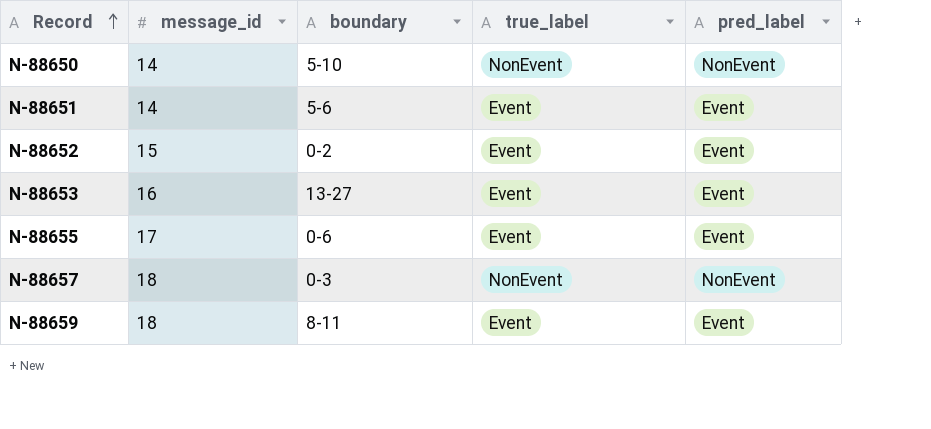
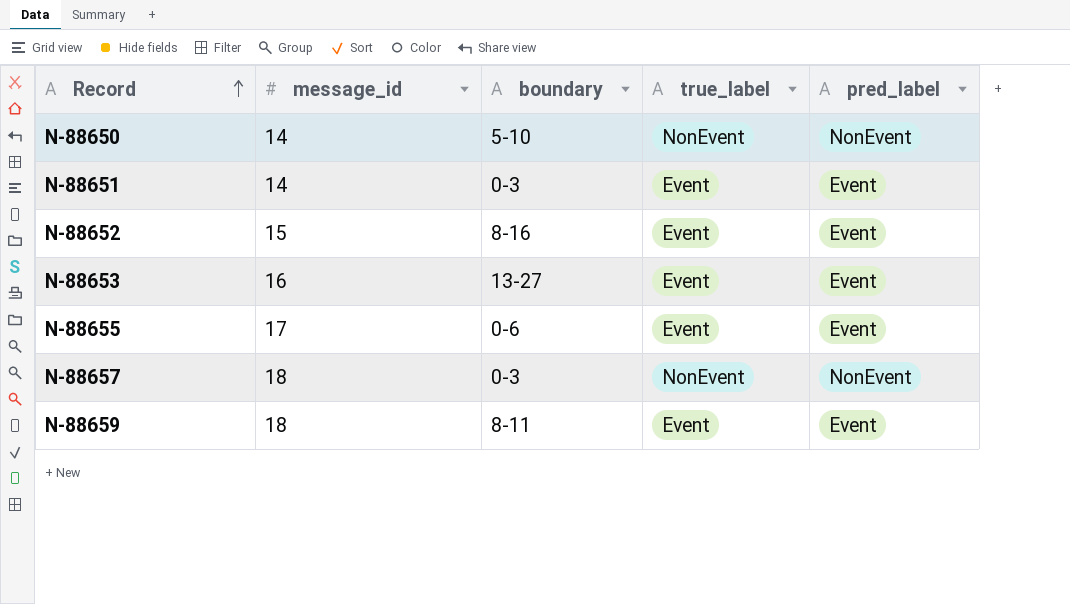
N-88651 | boundary: 5-6 -> 0-3
N-88652 | boundary: 0-2 -> 8-16

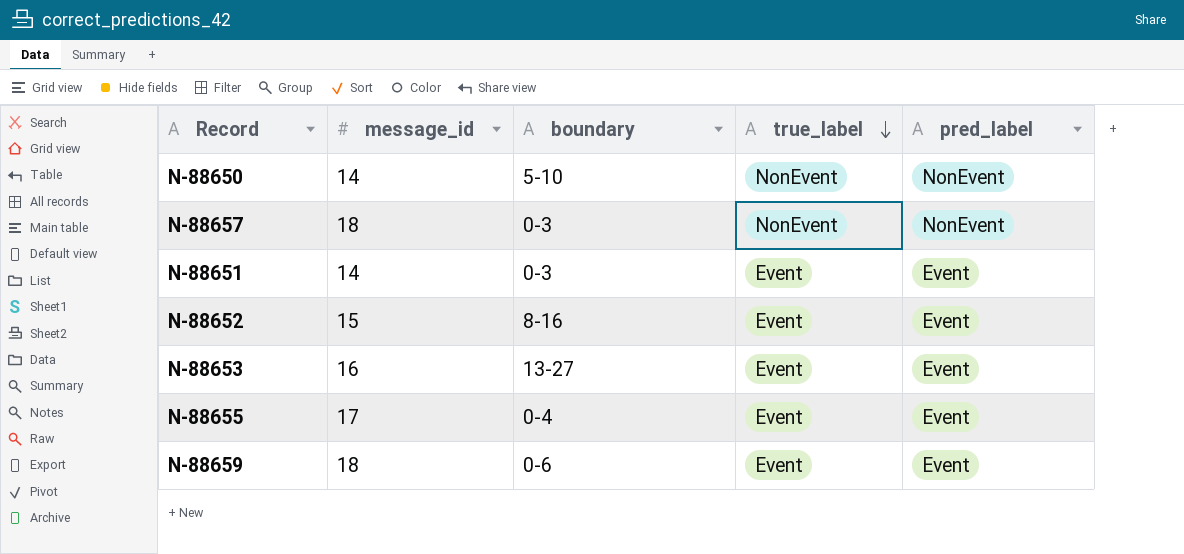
row order: Record ascending -> true_label descending
N-88655 | boundary: 0-6 -> 0-4
N-88659 | boundary: 8-11 -> 0-6

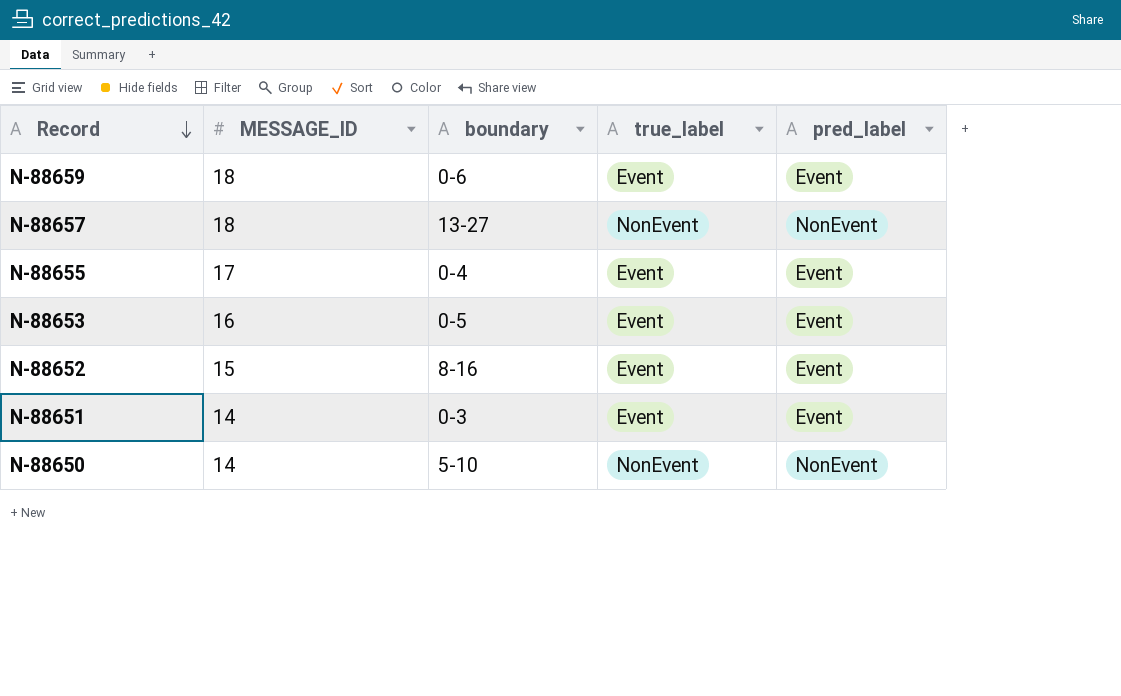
row order: true_label descending -> Record descending
column name: message_id -> MESSAGE_ID
N-88657 | boundary: 0-3 -> 13-27
N-88653 | boundary: 13-27 -> 0-5

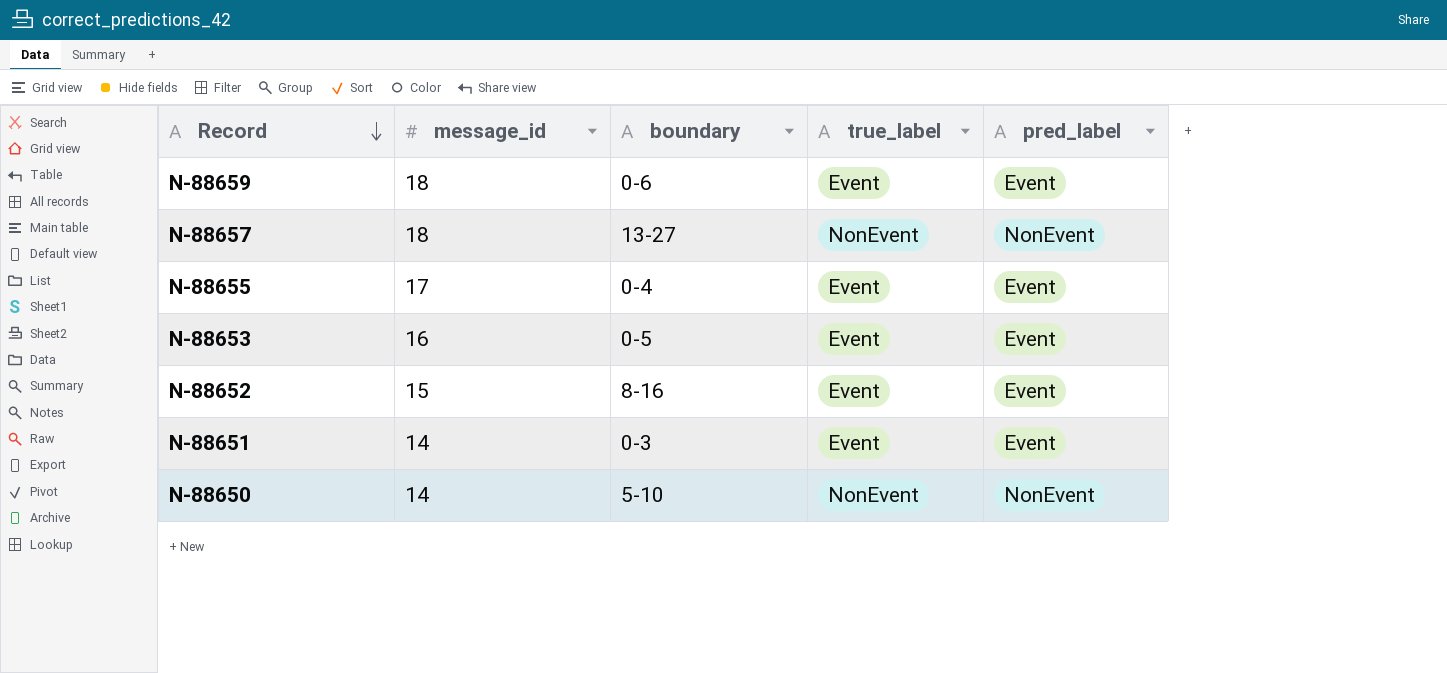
column name: MESSAGE_ID -> message_id

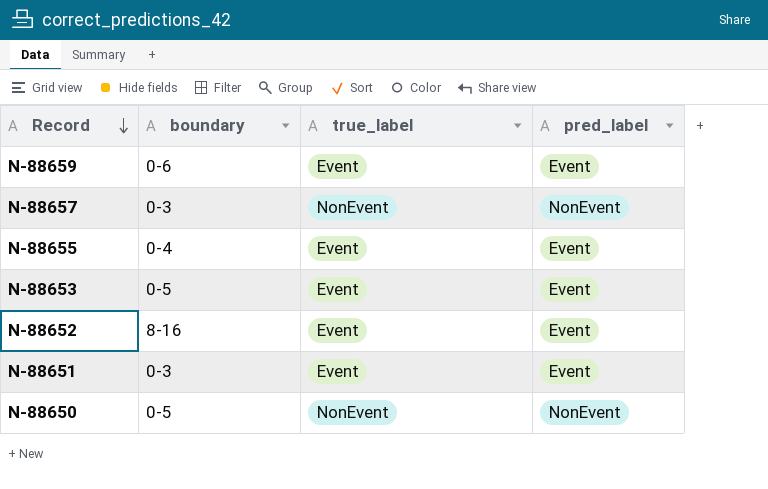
column message_id | position: 2 -> none
N-88657 | boundary: 13-27 -> 0-3
N-88650 | boundary: 5-10 -> 0-5

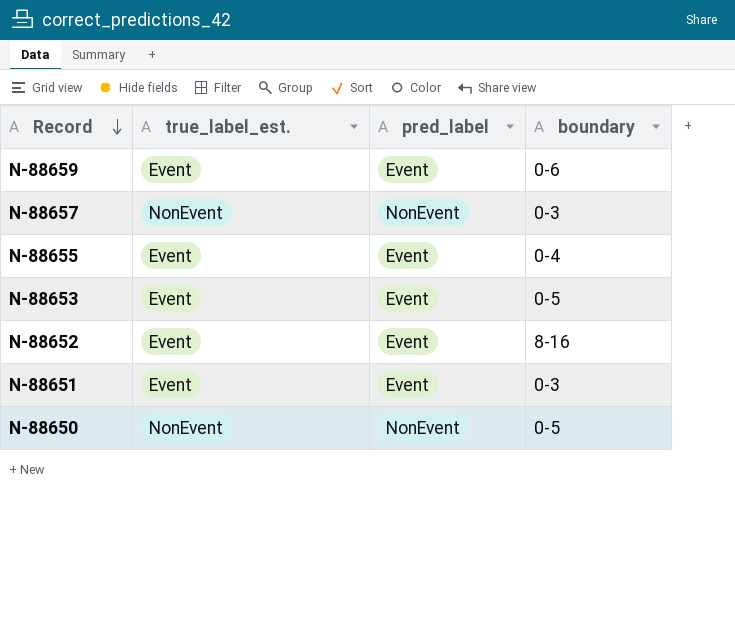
column name: true_label -> true_label_est.
column boundary | position: 2 -> 4

